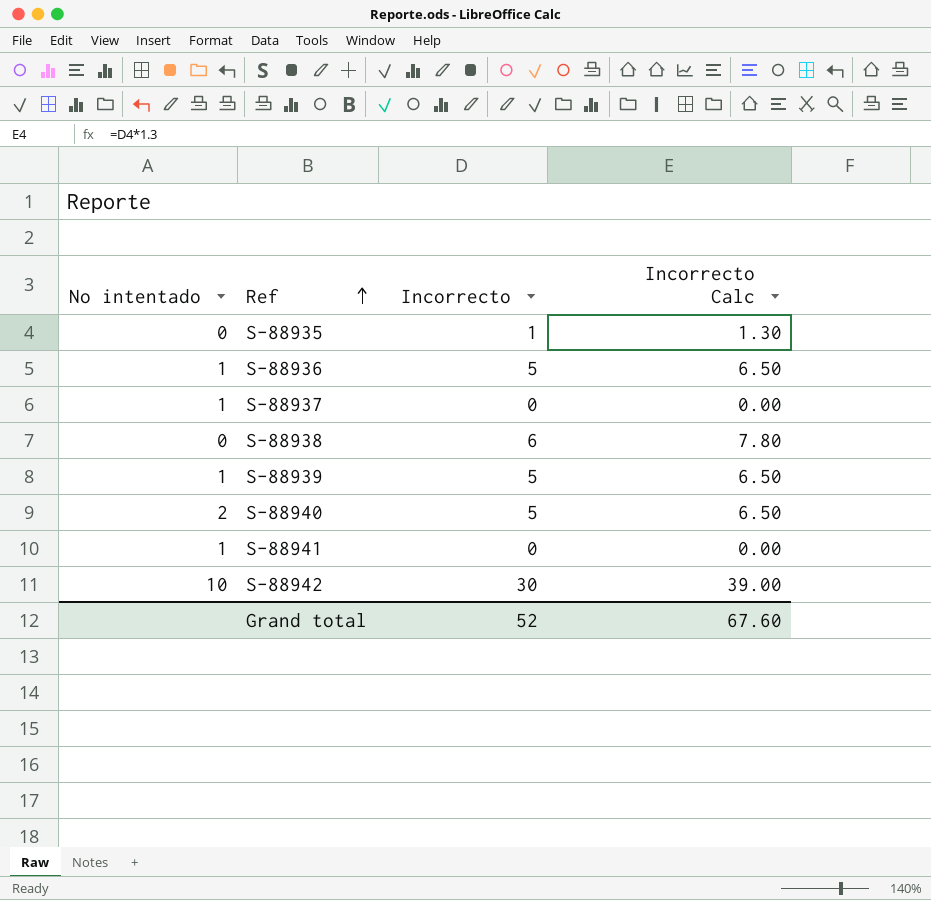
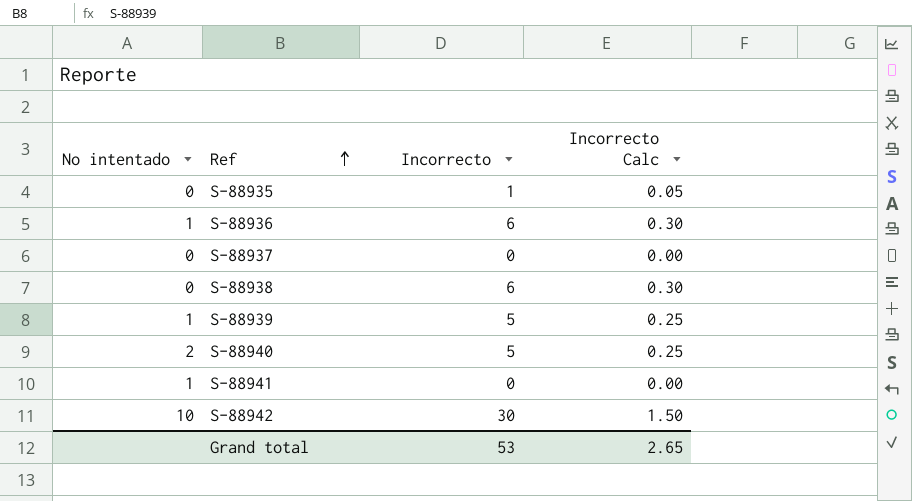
column Incorrecto Calc | formula: [Incorrecto] * 1.3 -> [Incorrecto] * 0.05
S-88936 | Incorrecto: 5 -> 6
S-88937 | No intentado: 1 -> 0
Grand total | Incorrecto: 52 -> 53
Grand total | Incorrecto Calc: 67.60 -> 2.65

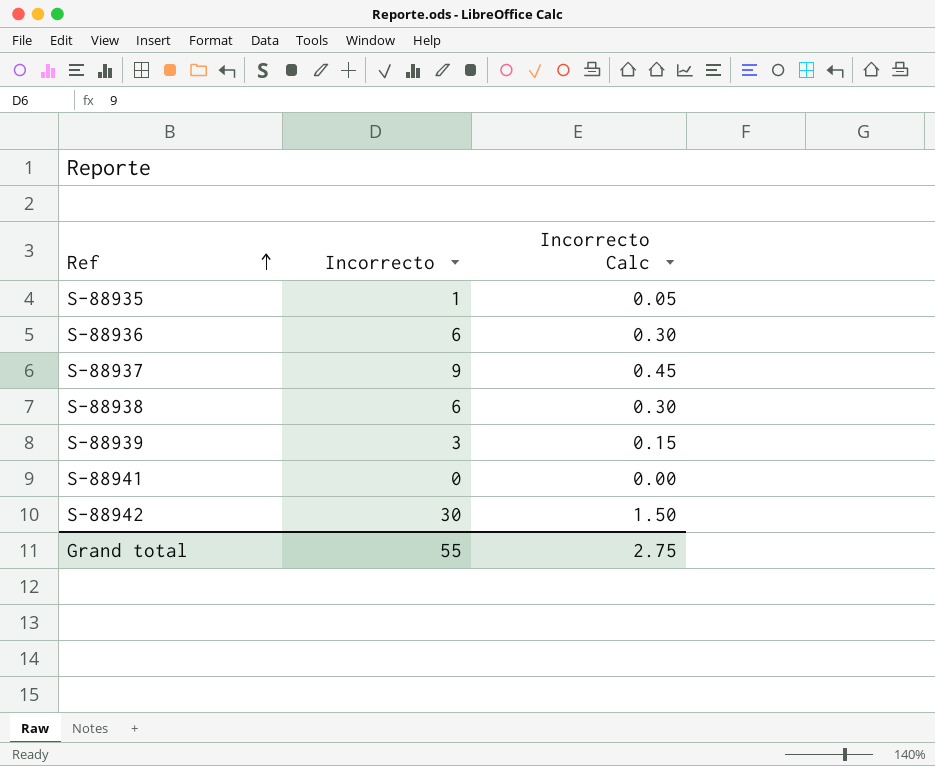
column No intentado | position: 1 -> none
row S-88940: 2 | 5 | 0.25 -> none
S-88937 | Incorrecto: 0 -> 9
S-88937 | Incorrecto Calc: 0.00 -> 0.45
S-88939 | Incorrecto: 5 -> 3
S-88939 | Incorrecto Calc: 0.25 -> 0.15
Grand total | Incorrecto: 53 -> 55
Grand total | Incorrecto Calc: 2.65 -> 2.75

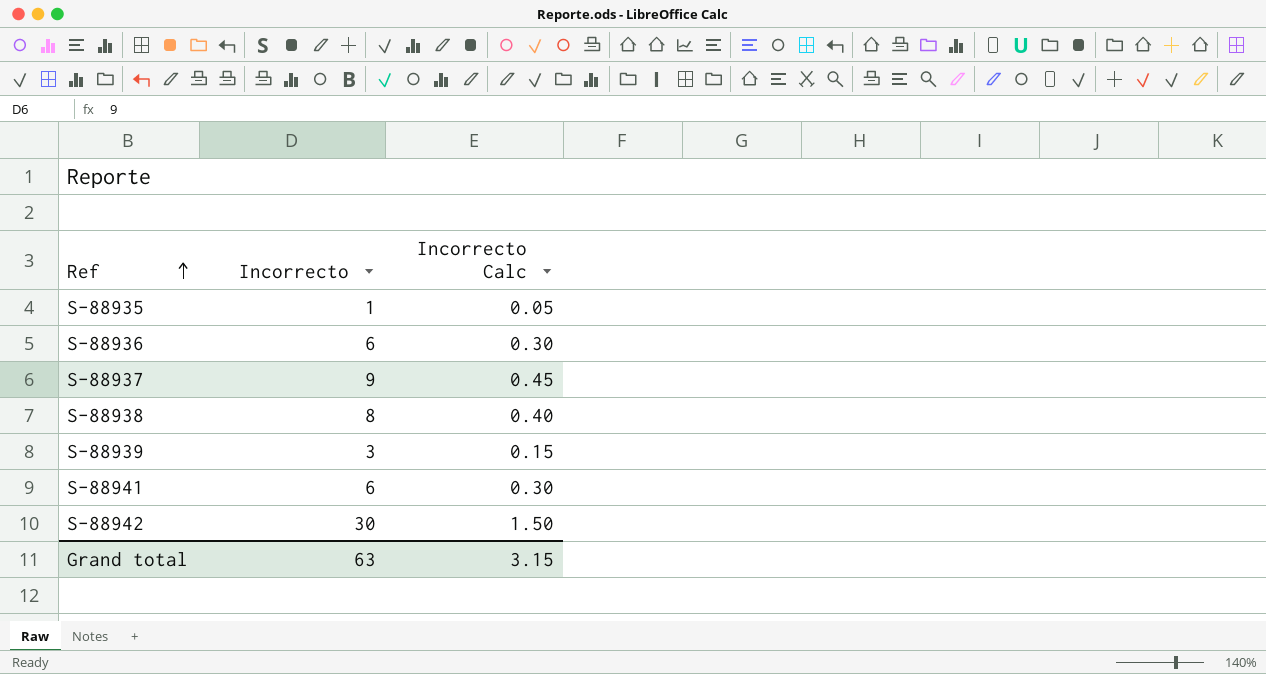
S-88938 | Incorrecto: 6 -> 8
S-88938 | Incorrecto Calc: 0.30 -> 0.40
S-88941 | Incorrecto: 0 -> 6
S-88941 | Incorrecto Calc: 0.00 -> 0.30
Grand total | Incorrecto: 55 -> 63
Grand total | Incorrecto Calc: 2.75 -> 3.15

